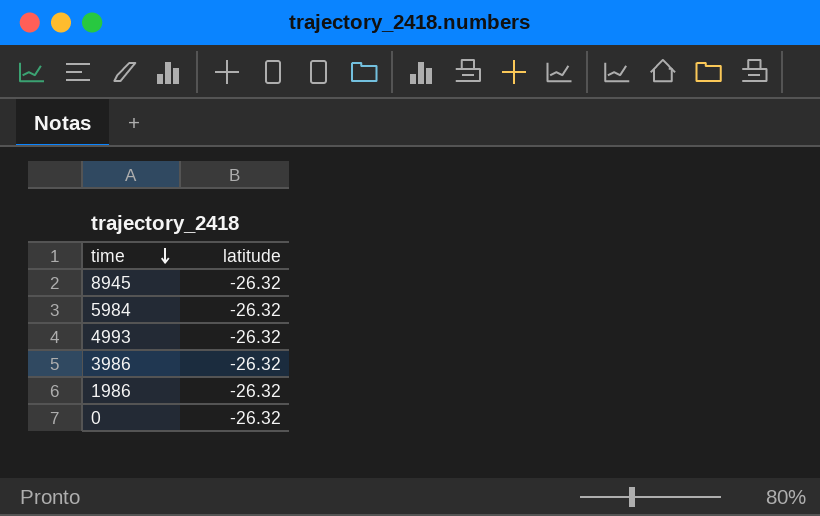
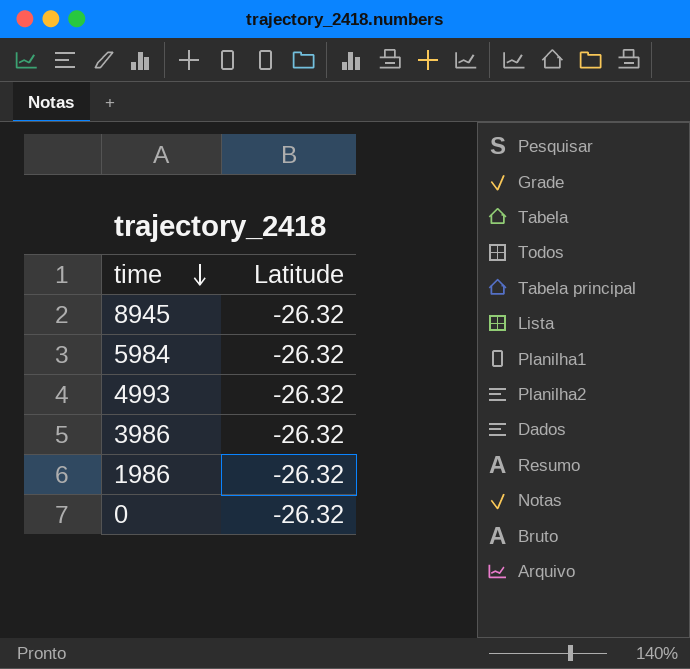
column name: latitude -> Latitude

